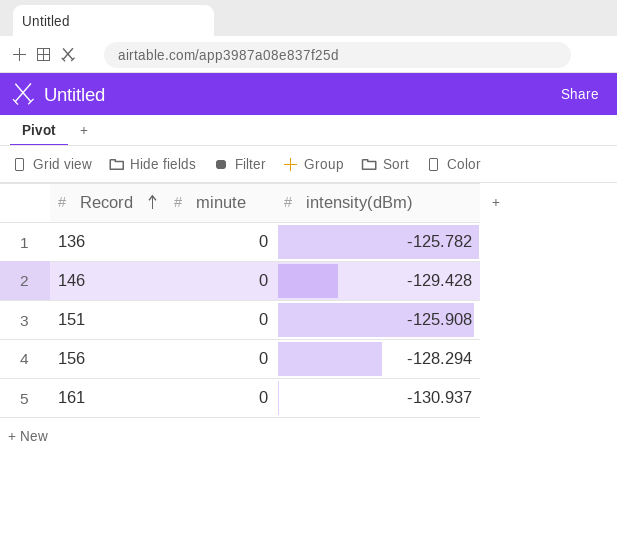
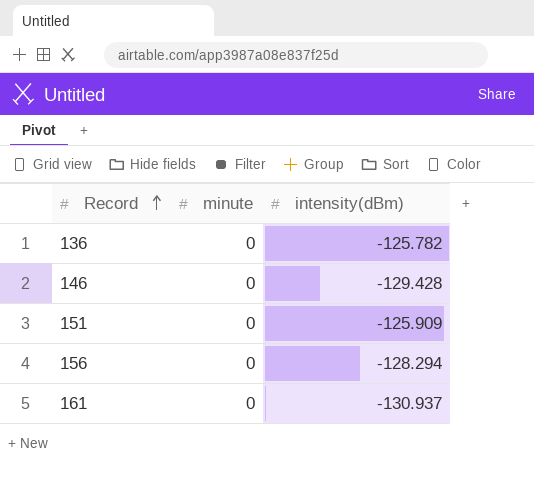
151 | intensity(dBm): -125.908 -> -125.909

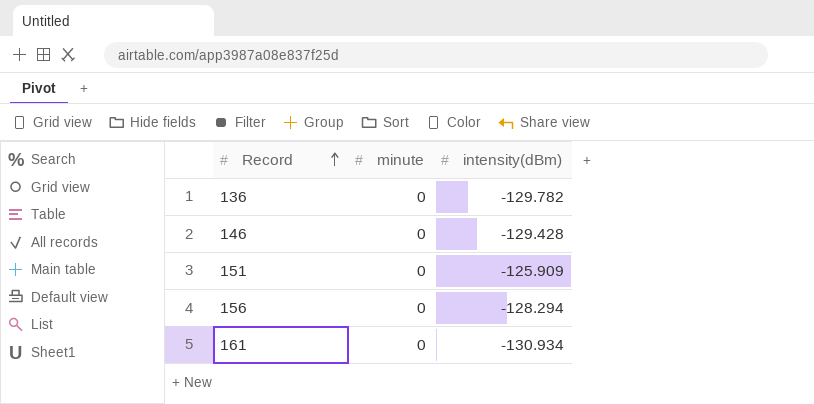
136 | intensity(dBm): -125.782 -> -129.782
161 | intensity(dBm): -130.937 -> -130.934

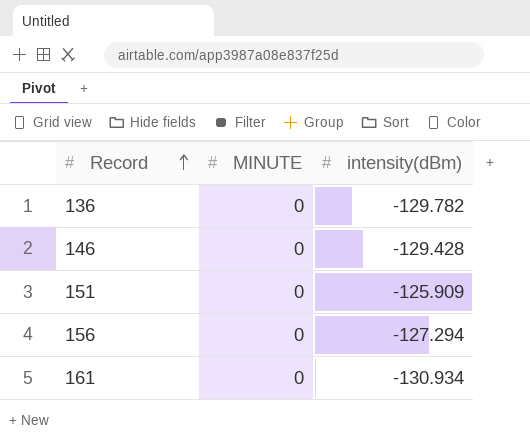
column name: minute -> MINUTE
156 | intensity(dBm): -128.294 -> -127.294

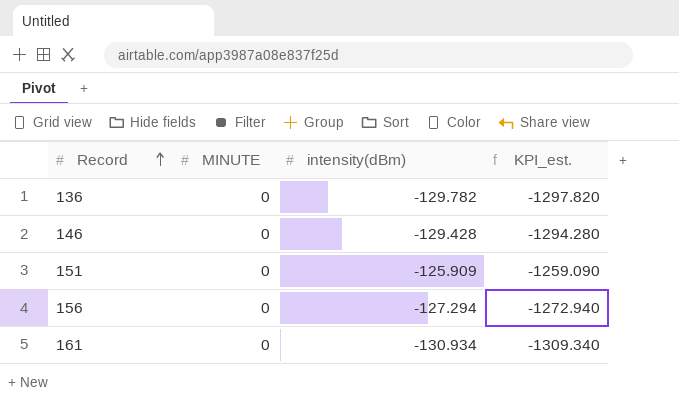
column KPI_est. | formula: none -> [intensity(dBm)] * 10

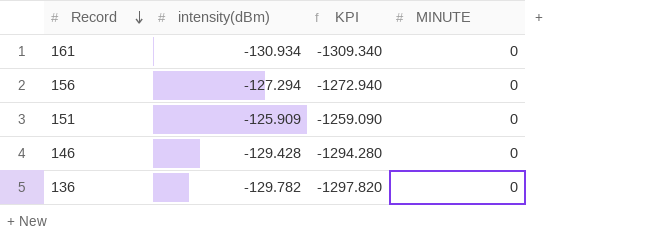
row order: Record ascending -> Record descending
column name: KPI_est. -> KPI
column MINUTE | position: 2 -> 4

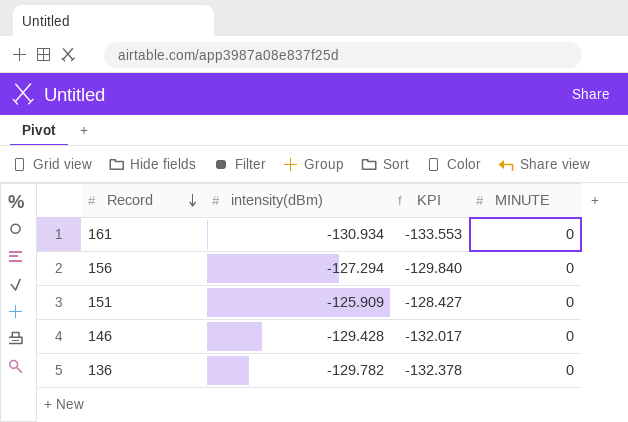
column KPI | formula: [intensity(dBm)] * 10 -> [intensity(dBm)] * 1.02

